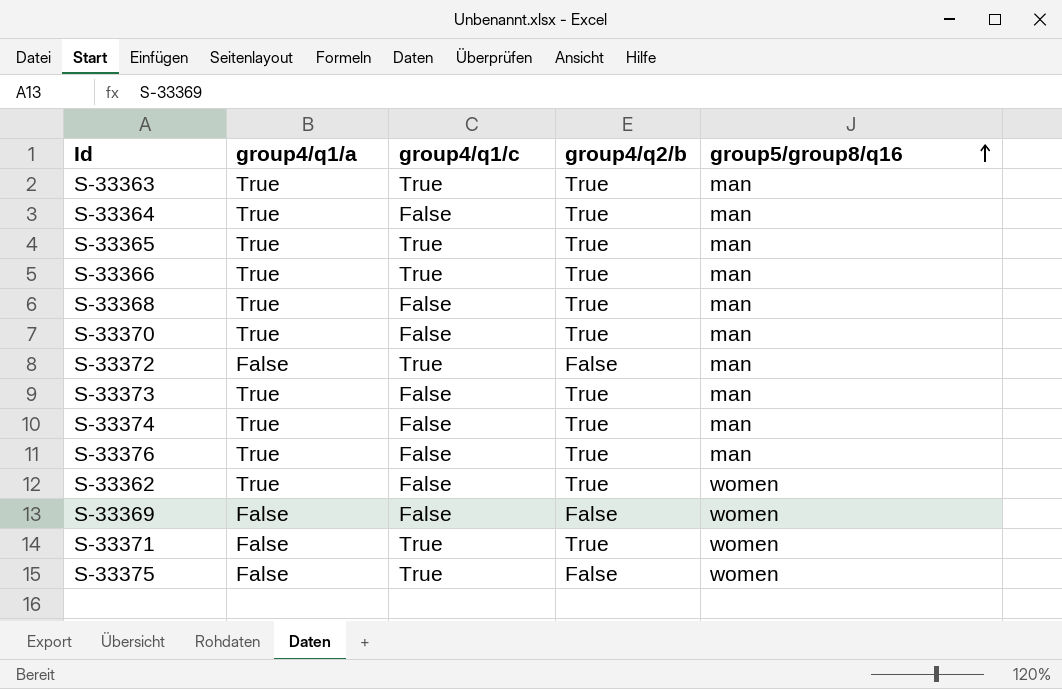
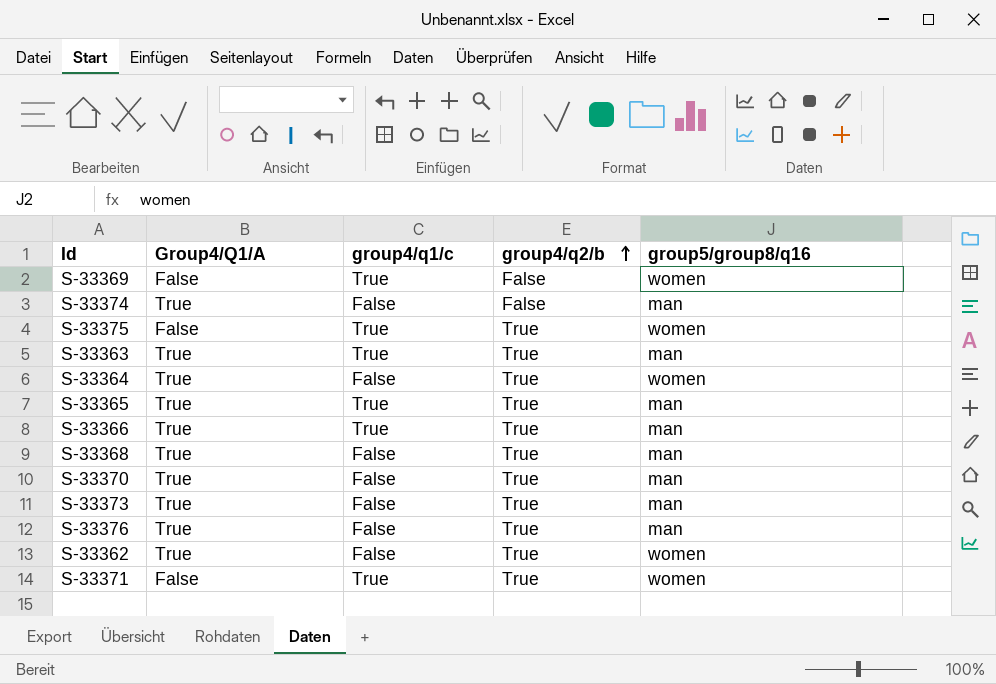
row order: group5/group8/q16 ascending -> group4/q2/b ascending
column name: group4/q1/a -> Group4/Q1/A
row S-33372: False | True | False | man -> none
S-33369 | group4/q1/c: False -> True
S-33374 | group4/q2/b: True -> False
S-33375 | group4/q2/b: False -> True
S-33364 | group5/group8/q16: man -> women

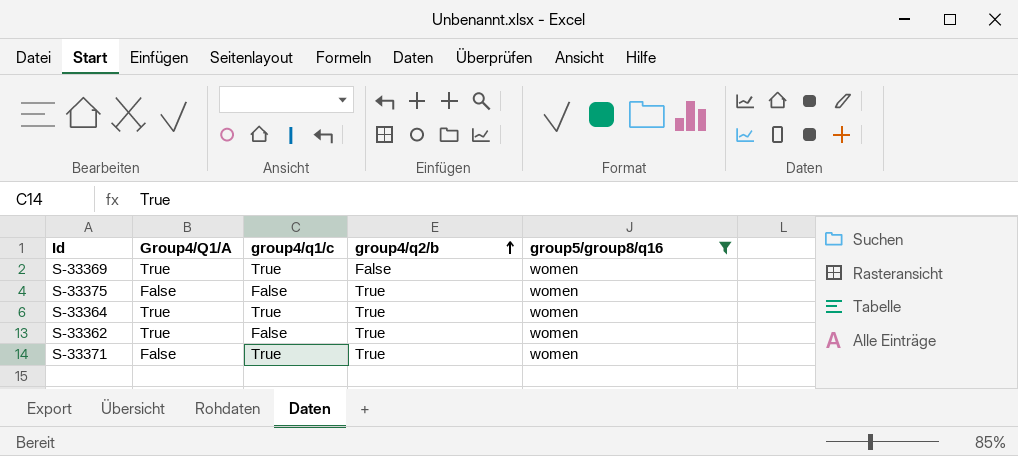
filter: none -> group5/group8/q16 = women
S-33369 | Group4/Q1/A: False -> True
S-33375 | group4/q1/c: True -> False
S-33364 | group4/q1/c: False -> True

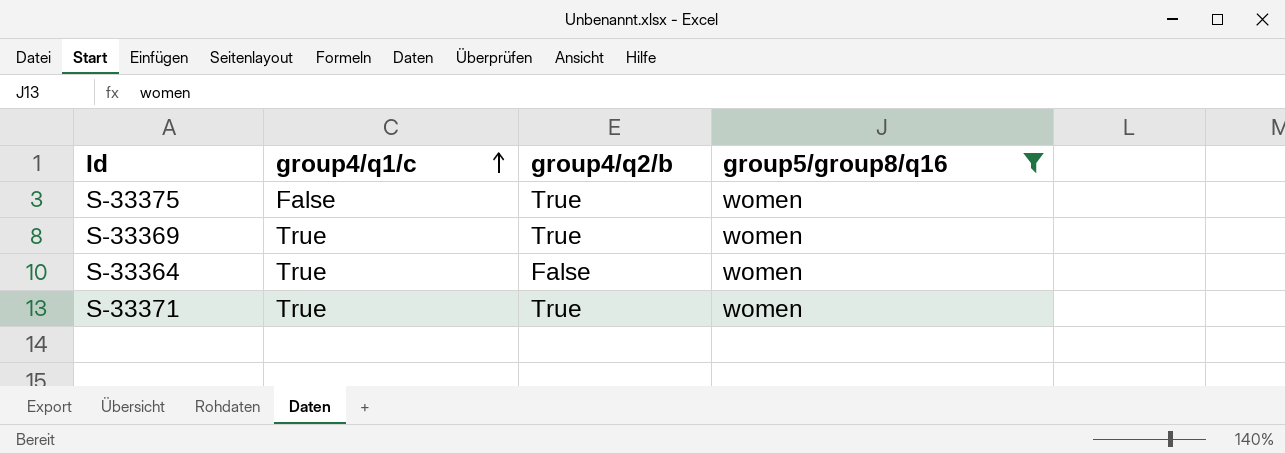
row order: group4/q2/b ascending -> group4/q1/c ascending
column Group4/Q1/A | position: 2 -> none
row S-33362: True | False | True | women -> none
S-33369 | group4/q2/b: False -> True
S-33364 | group4/q2/b: True -> False

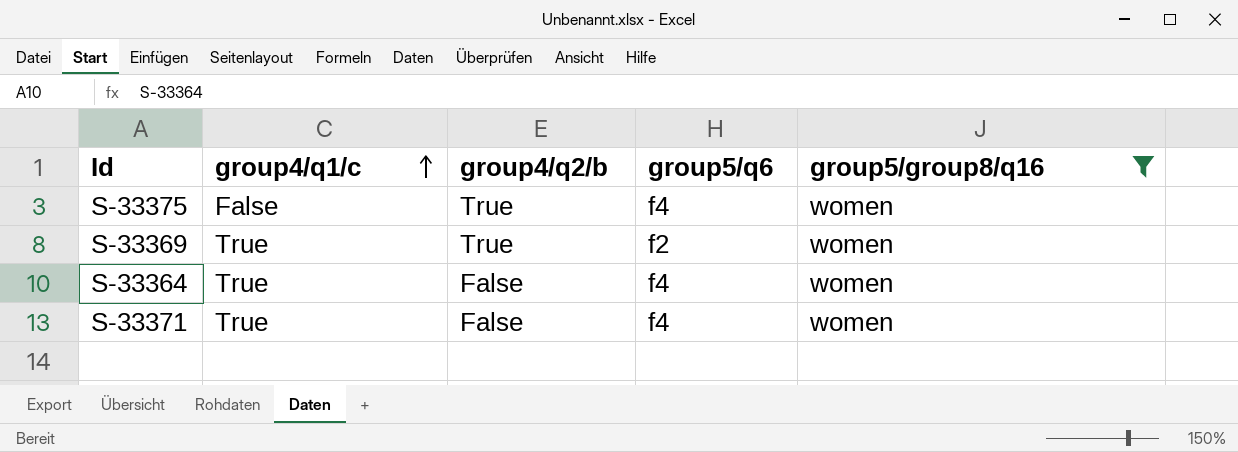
column group5/q6 | position: none -> 4
S-33371 | group4/q2/b: True -> False

